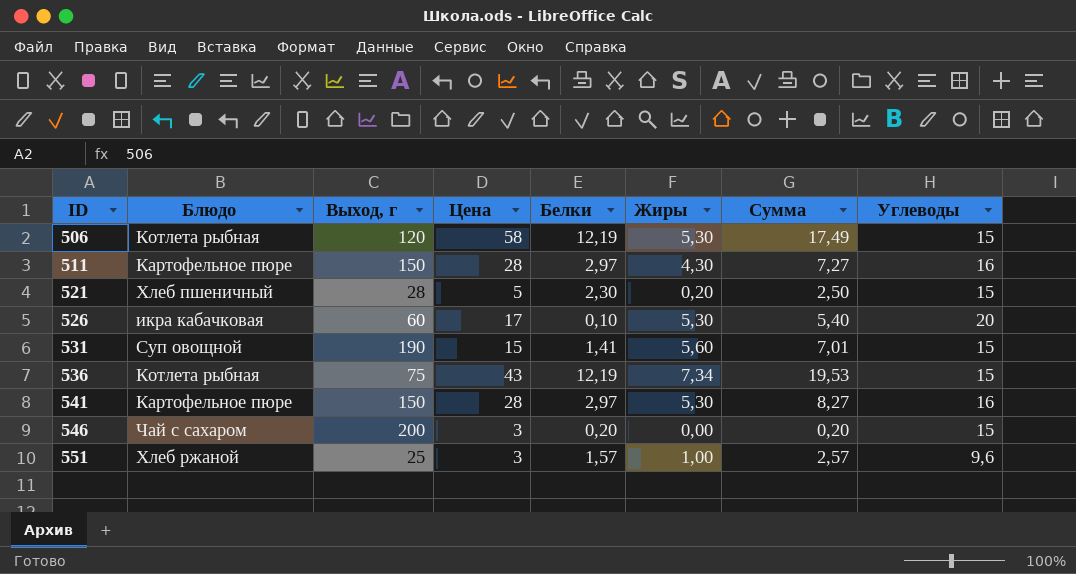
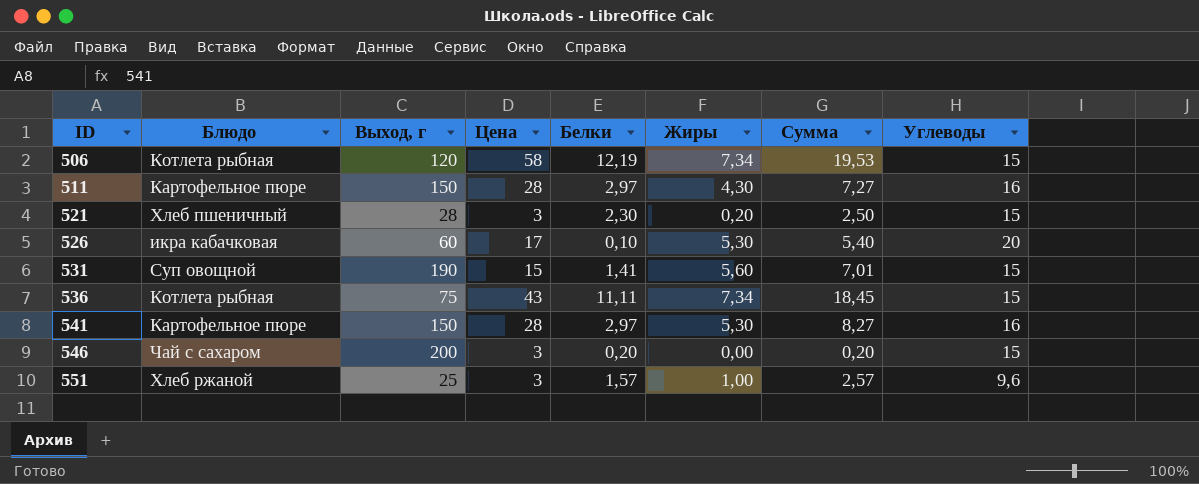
506 | Жиры: 5,30 -> 7,34
506 | Сумма: 17,49 -> 19,53
521 | Цена: 5 -> 3
536 | Белки: 12,19 -> 11,11
536 | Сумма: 19,53 -> 18,45

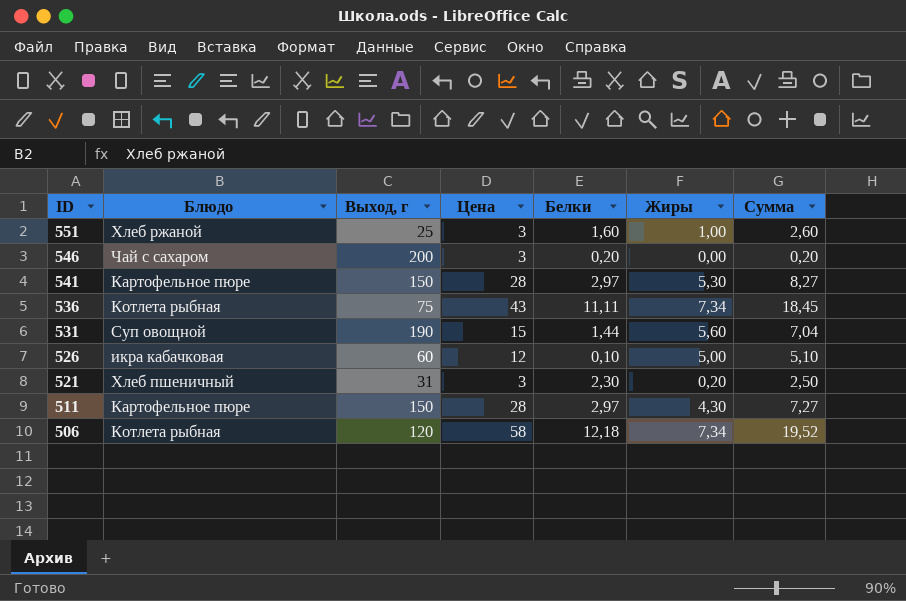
row order: ID ascending -> ID descending
column Углеводы | position: 8 -> none
551 | Белки: 1,57 -> 1,60
551 | Сумма: 2,57 -> 2,60
531 | Белки: 1,41 -> 1,44
531 | Сумма: 7,01 -> 7,04
526 | Цена: 17 -> 12
526 | Жиры: 5,30 -> 5,00
526 | Сумма: 5,40 -> 5,10
521 | Выход, г: 28 -> 31
506 | Белки: 12,19 -> 12,18
506 | Сумма: 19,53 -> 19,52

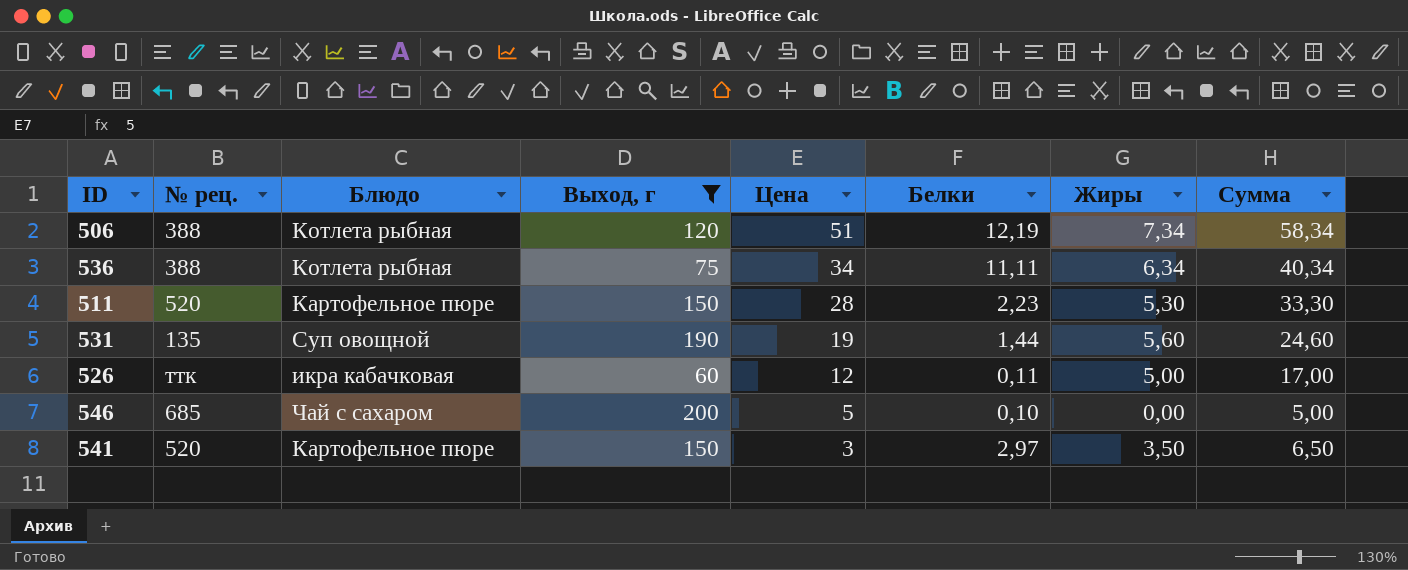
filter: none -> Выход, г >= 60
row order: ID descending -> Цена descending
column № рец. | position: none -> 2
column Сумма | formula: [Белки] + [Жиры] -> [Цена] + [Жиры]
506 | Цена: 58 -> 51
506 | Белки: 12,18 -> 12,19
536 | Цена: 43 -> 34
536 | Жиры: 7,34 -> 6,34
511 | Белки: 2,97 -> 2,23
511 | Жиры: 4,30 -> 5,30
531 | Цена: 15 -> 19
526 | Белки: 0,10 -> 0,11
546 | Цена: 3 -> 5
546 | Белки: 0,20 -> 0,10
541 | Цена: 28 -> 3
541 | Жиры: 5,30 -> 3,50

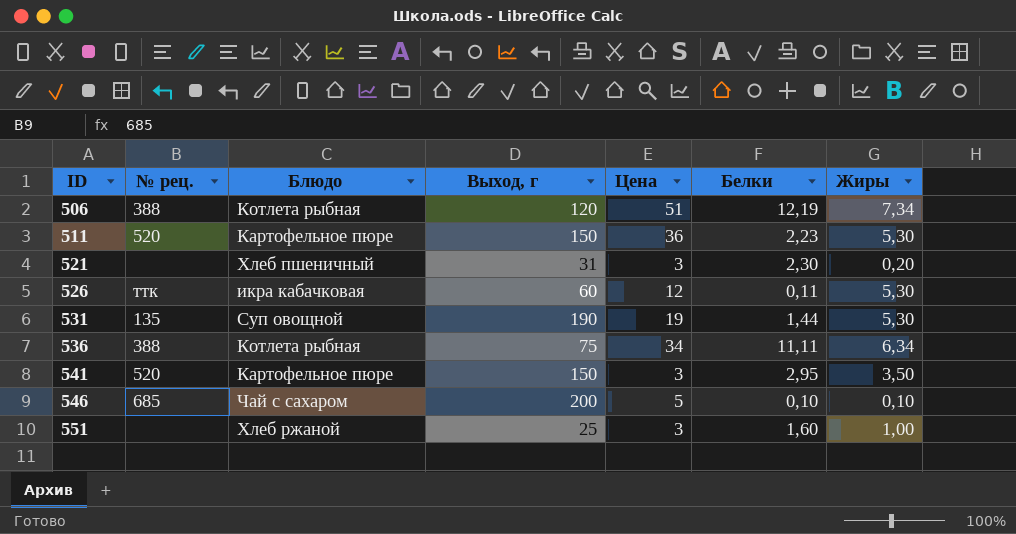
filter: Выход, г >= 60 -> none
row order: Цена descending -> ID ascending
column Сумма | formula: [Цена] + [Жиры] -> none
511 | Цена: 28 -> 36
526 | Жиры: 5,00 -> 5,30
531 | Жиры: 5,60 -> 5,30
541 | Белки: 2,97 -> 2,95
546 | Жиры: 0,00 -> 0,10

